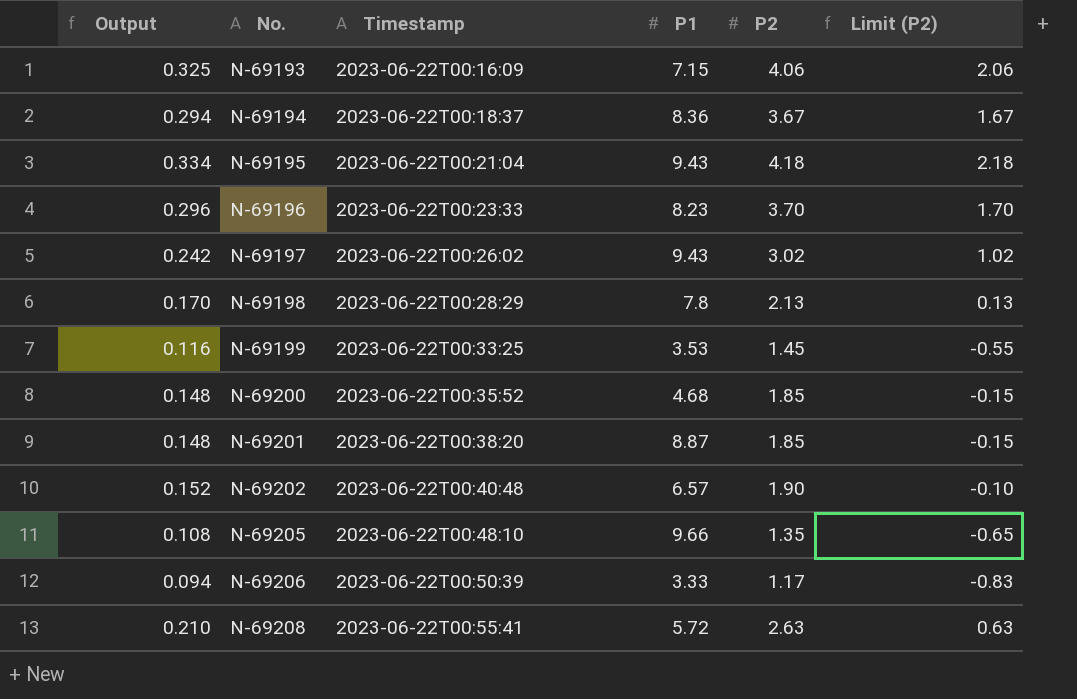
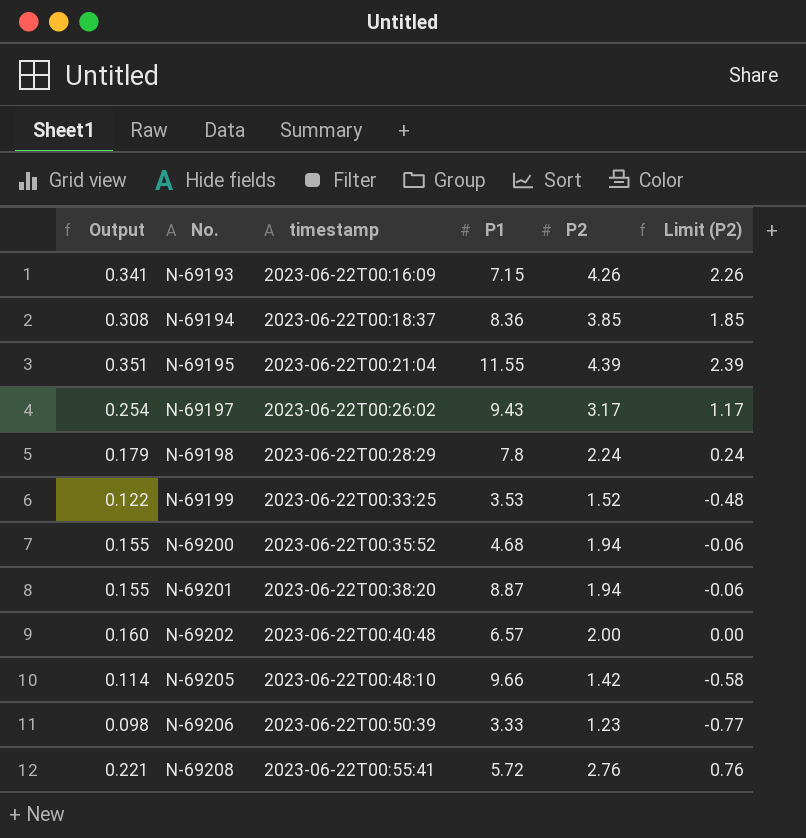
column name: Timestamp -> timestamp
row N-69196: 0.296 | 2023-06-22T00:23:33 | 8.23 | 3.70 | 1.70 -> none
N-69193 | Output: 0.325 -> 0.341
N-69193 | P2: 4.06 -> 4.26
N-69193 | Limit (P2): 2.06 -> 2.26
N-69194 | Output: 0.294 -> 0.308
N-69194 | P2: 3.67 -> 3.85
N-69194 | Limit (P2): 1.67 -> 1.85
N-69195 | Output: 0.334 -> 0.351
N-69195 | P1: 9.43 -> 11.55
N-69195 | P2: 4.18 -> 4.39
N-69195 | Limit (P2): 2.18 -> 2.39
N-69197 | Output: 0.242 -> 0.254
N-69197 | P2: 3.02 -> 3.17
N-69197 | Limit (P2): 1.02 -> 1.17
N-69198 | Output: 0.170 -> 0.179
N-69198 | P2: 2.13 -> 2.24
N-69198 | Limit (P2): 0.13 -> 0.24
N-69199 | Output: 0.116 -> 0.122
N-69199 | P2: 1.45 -> 1.52
N-69199 | Limit (P2): -0.55 -> -0.48
N-69200 | Output: 0.148 -> 0.155
N-69200 | P2: 1.85 -> 1.94
N-69200 | Limit (P2): -0.15 -> -0.06
N-69201 | Output: 0.148 -> 0.155
N-69201 | P2: 1.85 -> 1.94
N-69201 | Limit (P2): -0.15 -> -0.06
N-69202 | Output: 0.152 -> 0.160
N-69202 | P2: 1.90 -> 2.00
N-69202 | Limit (P2): -0.10 -> 0.00
N-69205 | Output: 0.108 -> 0.114
N-69205 | P2: 1.35 -> 1.42
N-69205 | Limit (P2): -0.65 -> -0.58
N-69206 | Output: 0.094 -> 0.098
N-69206 | P2: 1.17 -> 1.23
N-69206 | Limit (P2): -0.83 -> -0.77
N-69208 | Output: 0.210 -> 0.221
N-69208 | P2: 2.63 -> 2.76
N-69208 | Limit (P2): 0.63 -> 0.76

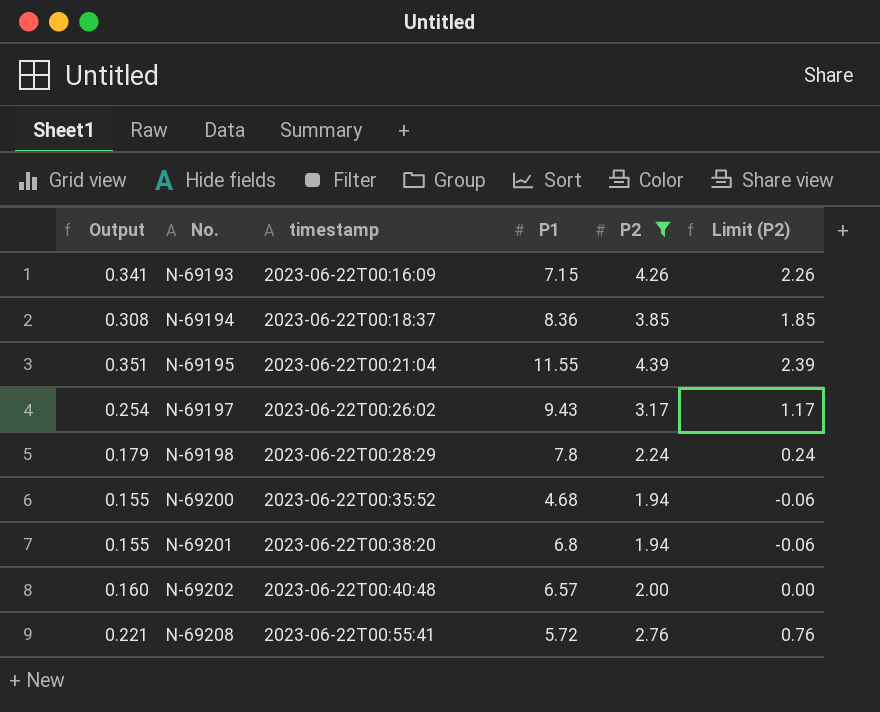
filter: none -> P2 >= 1.94
N-69201 | P1: 8.87 -> 6.8

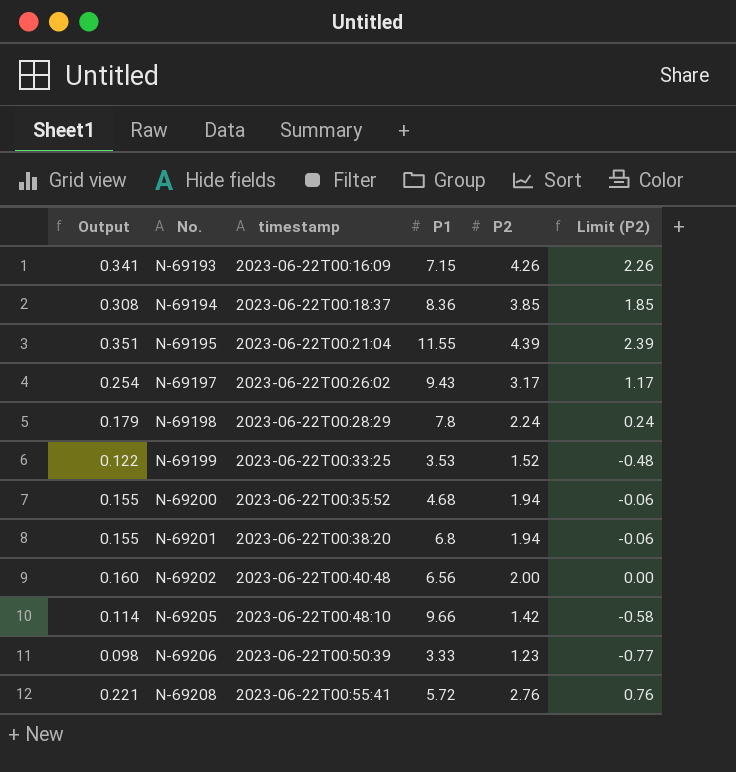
filter: P2 >= 1.94 -> none
N-69202 | P1: 6.57 -> 6.56

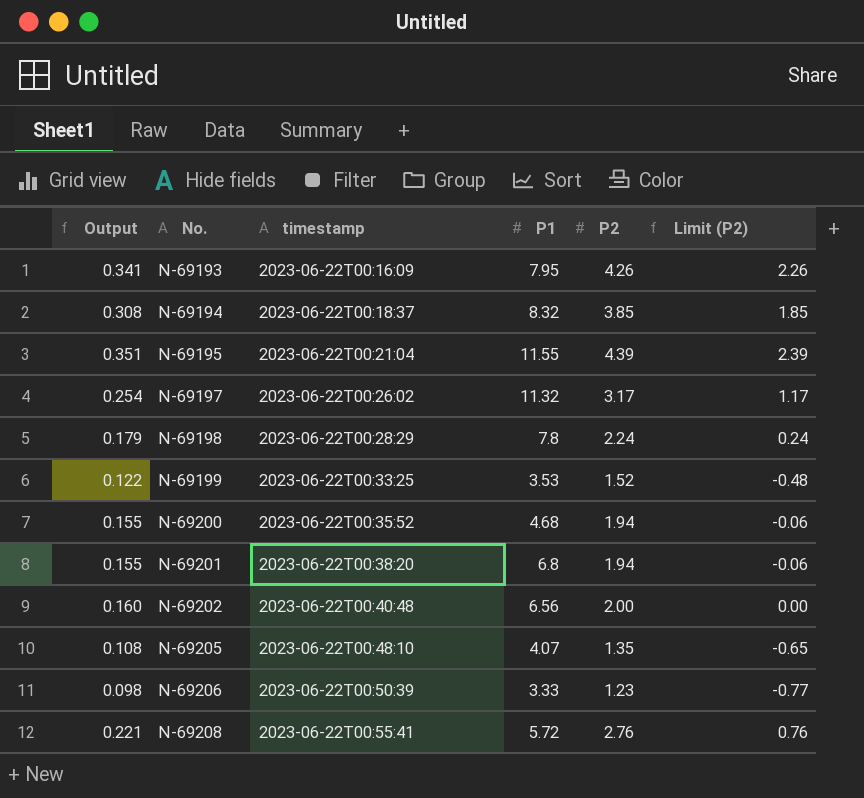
N-69193 | P1: 7.15 -> 7.95
N-69194 | P1: 8.36 -> 8.32
N-69197 | P1: 9.43 -> 11.32
N-69205 | Output: 0.114 -> 0.108
N-69205 | P1: 9.66 -> 4.07
N-69205 | P2: 1.42 -> 1.35
N-69205 | Limit (P2): -0.58 -> -0.65

